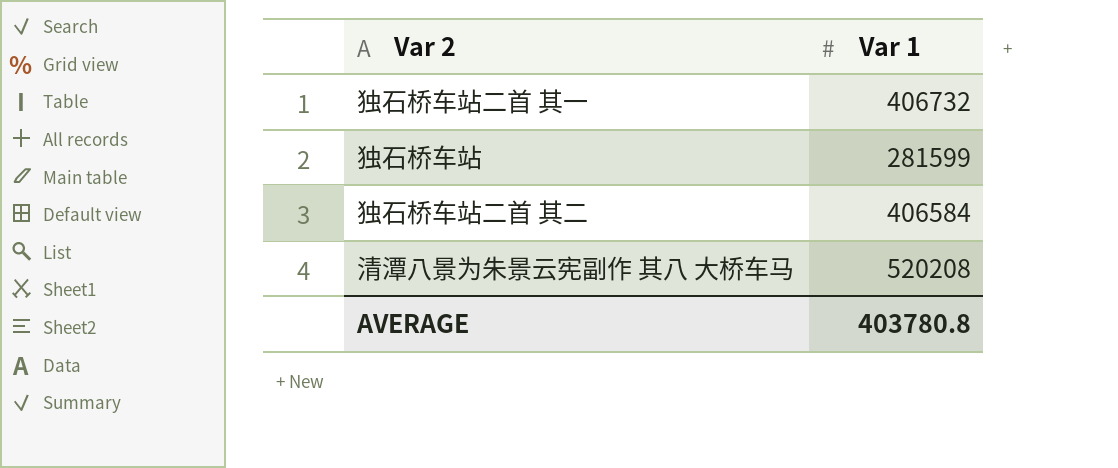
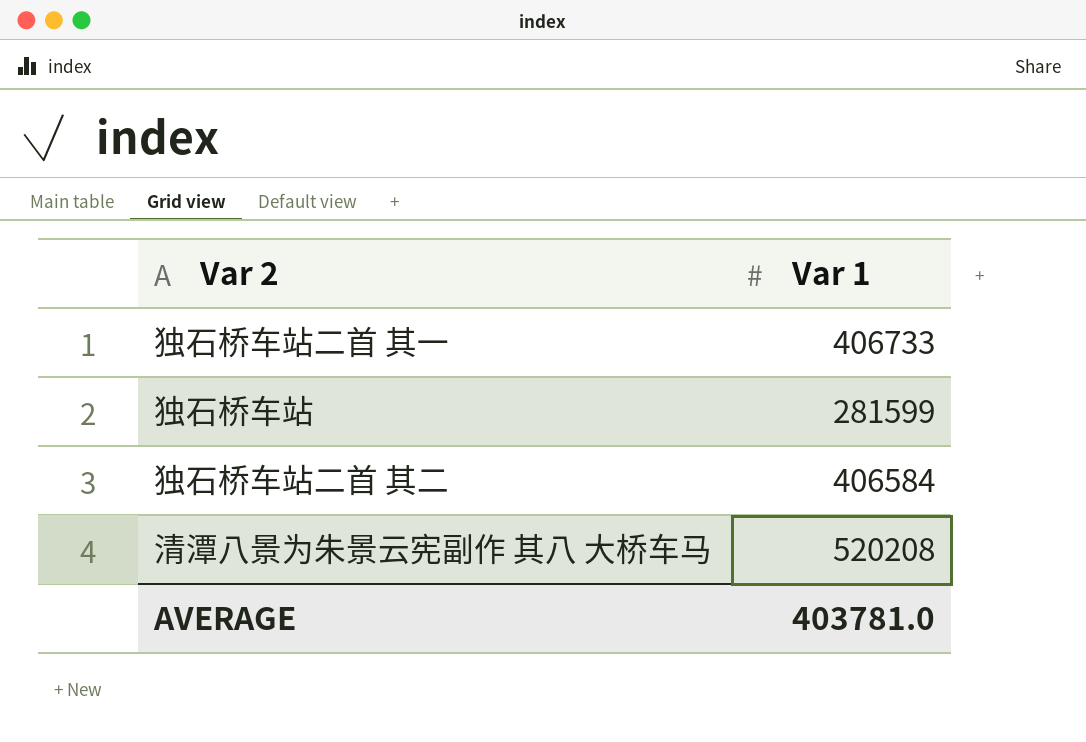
独石桥车站二首 其一 | Var 1: 406732 -> 406733
AVERAGE | Var 1: 403780.8 -> 403781.0

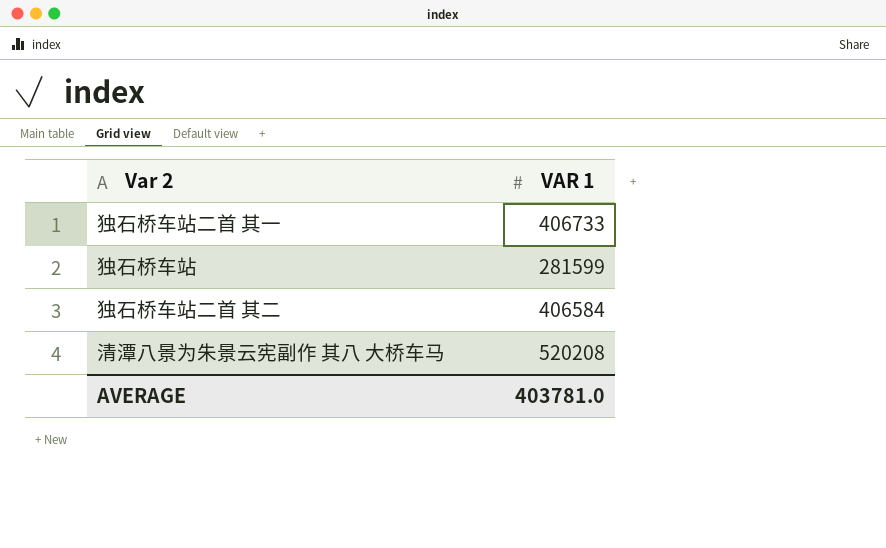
column name: Var 1 -> VAR 1

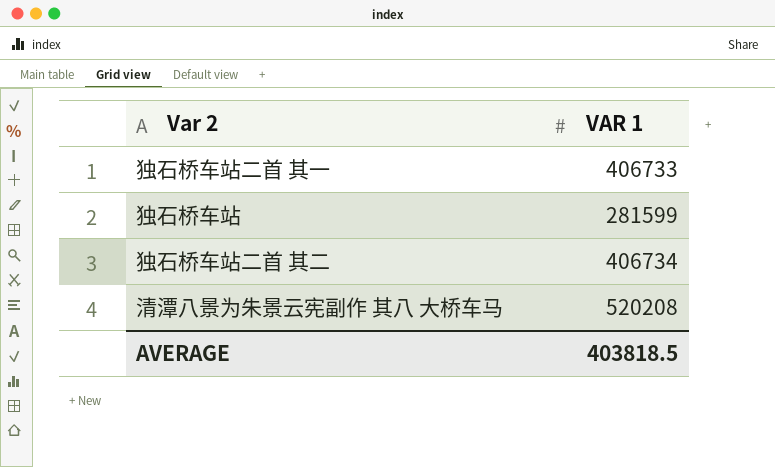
独石桥车站二首 其二 | VAR 1: 406584 -> 406734
AVERAGE | VAR 1: 403781.0 -> 403818.5

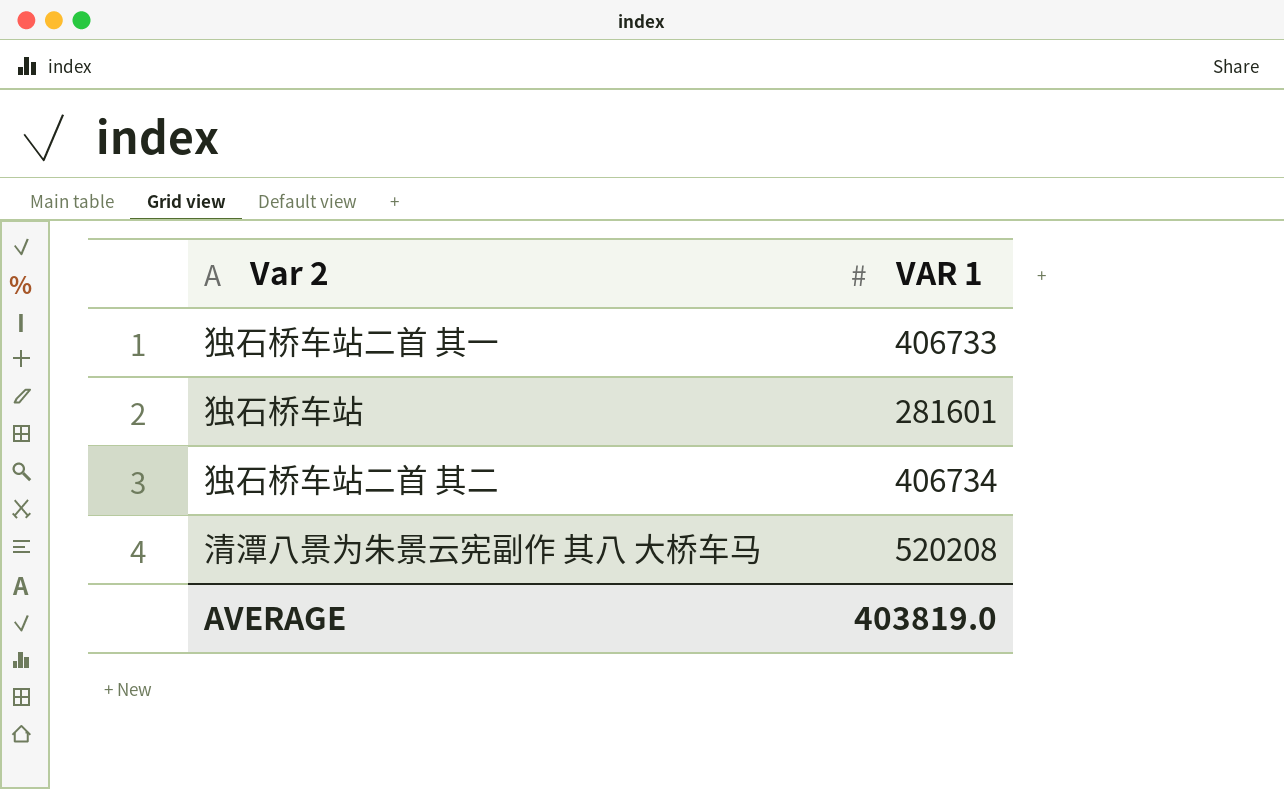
独石桥车站 | VAR 1: 281599 -> 281601
AVERAGE | VAR 1: 403818.5 -> 403819.0

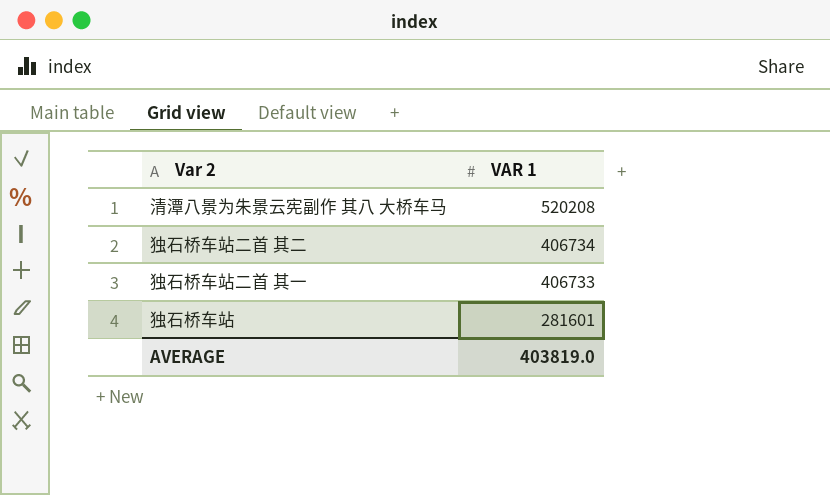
row order: none -> VAR 1 descending

